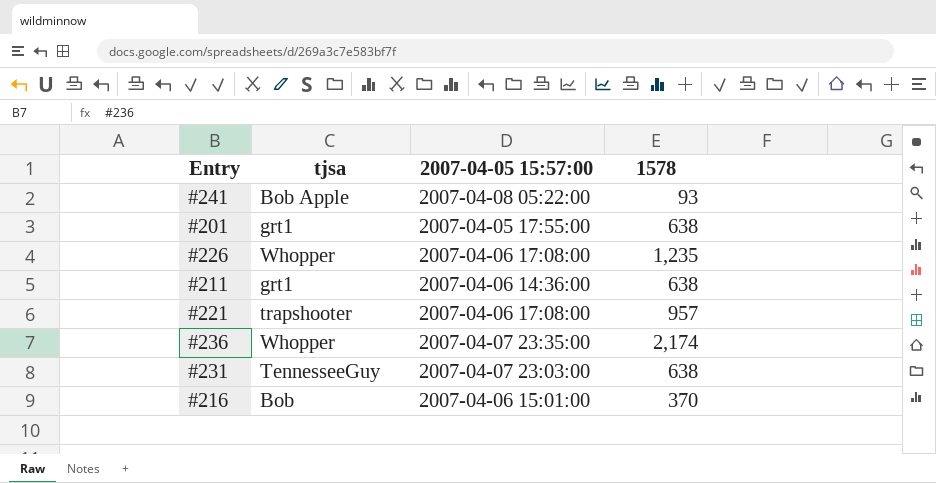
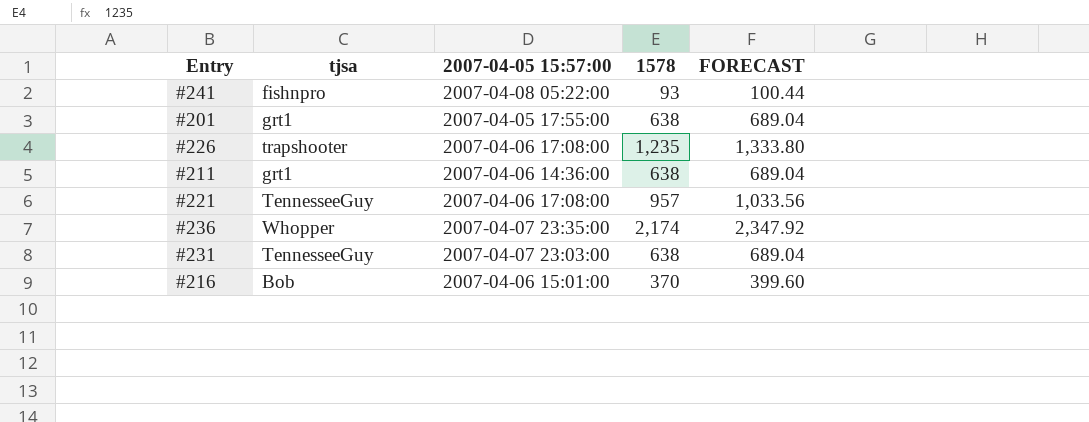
column FORECAST | formula: none -> [1578] * 1.08
#241 | tjsa: Bob Apple -> fishnpro
#226 | tjsa: Whopper -> trapshooter
#221 | tjsa: trapshooter -> TennesseeGuy

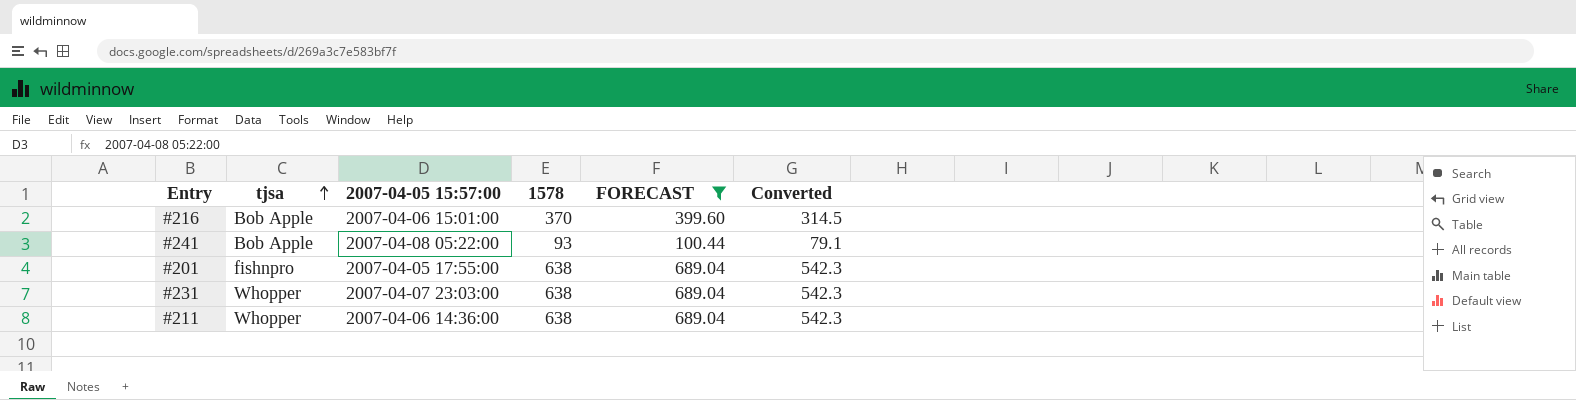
filter: none -> FORECAST <= 689.04
row order: none -> tjsa ascending
column Converted | formula: none -> [1578] * 0.85
#216 | tjsa: Bob -> Bob Apple
#241 | tjsa: fishnpro -> Bob Apple
#201 | tjsa: grt1 -> fishnpro
#231 | tjsa: TennesseeGuy -> Whopper
#211 | tjsa: grt1 -> Whopper

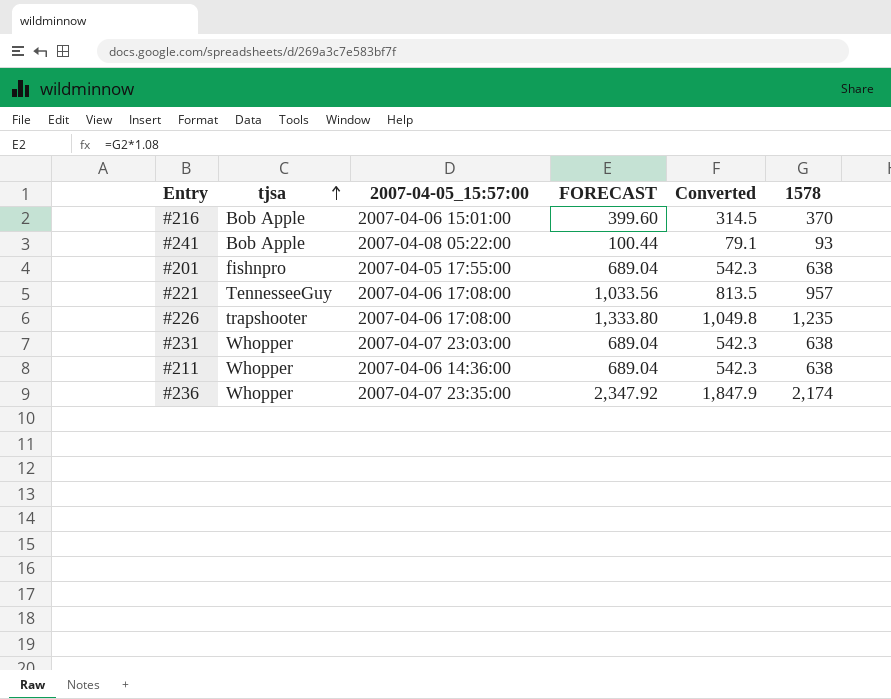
filter: FORECAST <= 689.04 -> none
column name: 2007-04-05 15:57:00 -> 2007-04-05_15:57:00
column 1578 | position: 4 -> 6

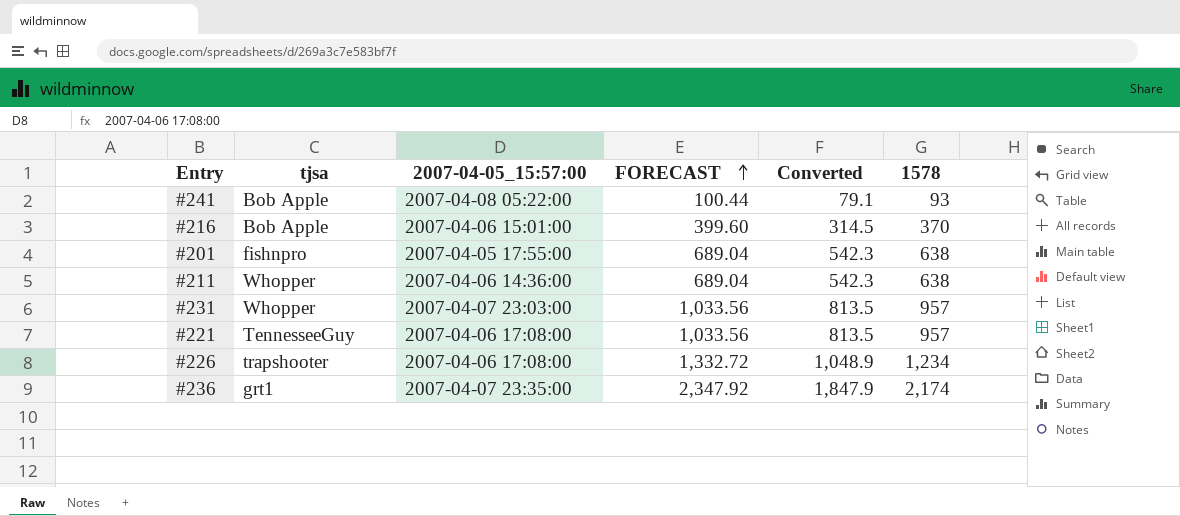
row order: tjsa ascending -> FORECAST ascending
#231 | FORECAST: 689.04 -> 1,033.56
#231 | Converted: 542.3 -> 813.5
#231 | 1578: 638 -> 957
#226 | FORECAST: 1,333.80 -> 1,332.72
#226 | Converted: 1,049.8 -> 1,048.9
#226 | 1578: 1,235 -> 1,234
#236 | tjsa: Whopper -> grt1

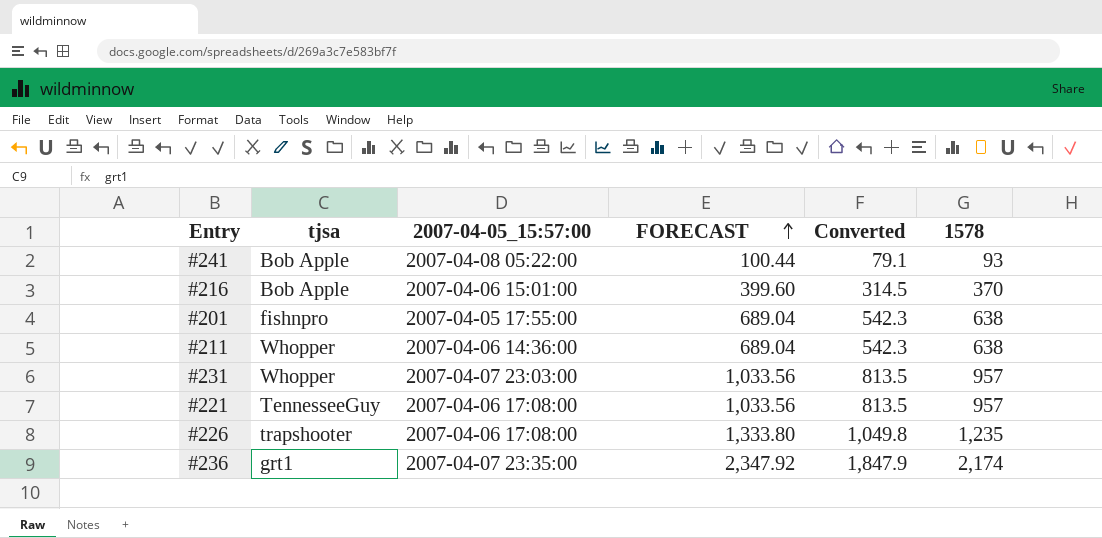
#226 | FORECAST: 1,332.72 -> 1,333.80
#226 | Converted: 1,048.9 -> 1,049.8
#226 | 1578: 1,234 -> 1,235

